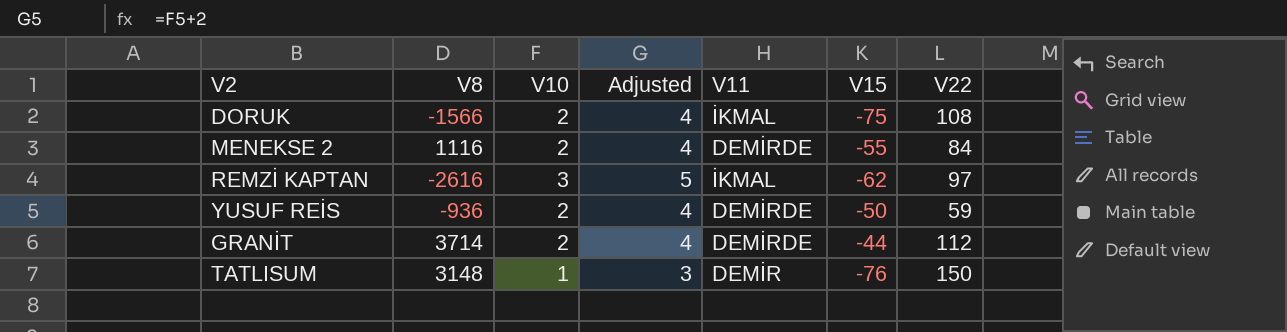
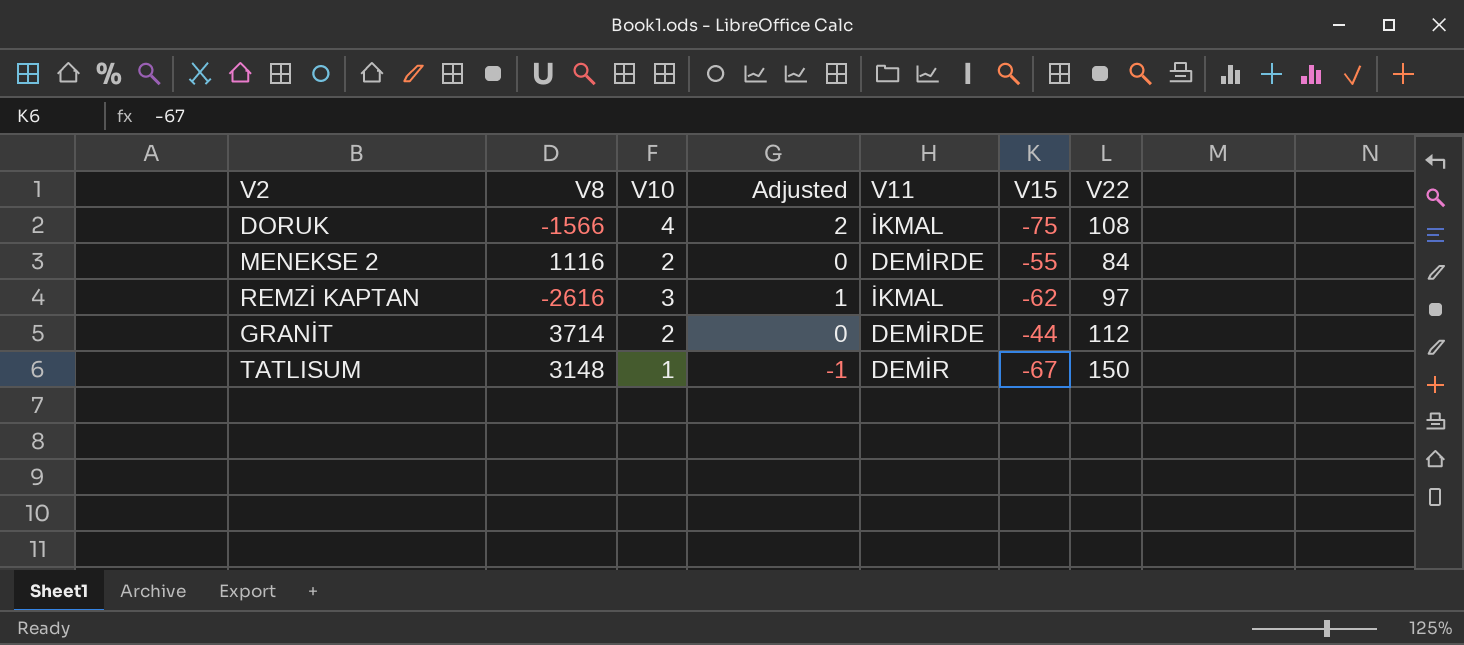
column Adjusted | formula: [V10] + 2 -> [V10] - 2
row YUSUF REİS: -936 | 2 | 4 | DEMİRDE | -50 | 59 -> none
DORUK | V10: 2 -> 4
TATLISUM | V15: -76 -> -67

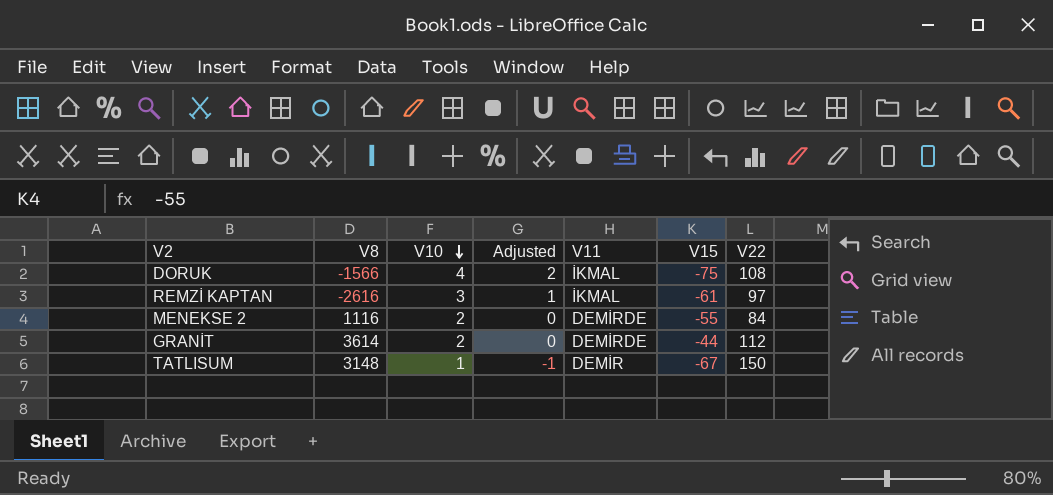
row order: none -> V10 descending
REMZİ KAPTAN | V15: -62 -> -61
GRANİT | V8: 3714 -> 3614

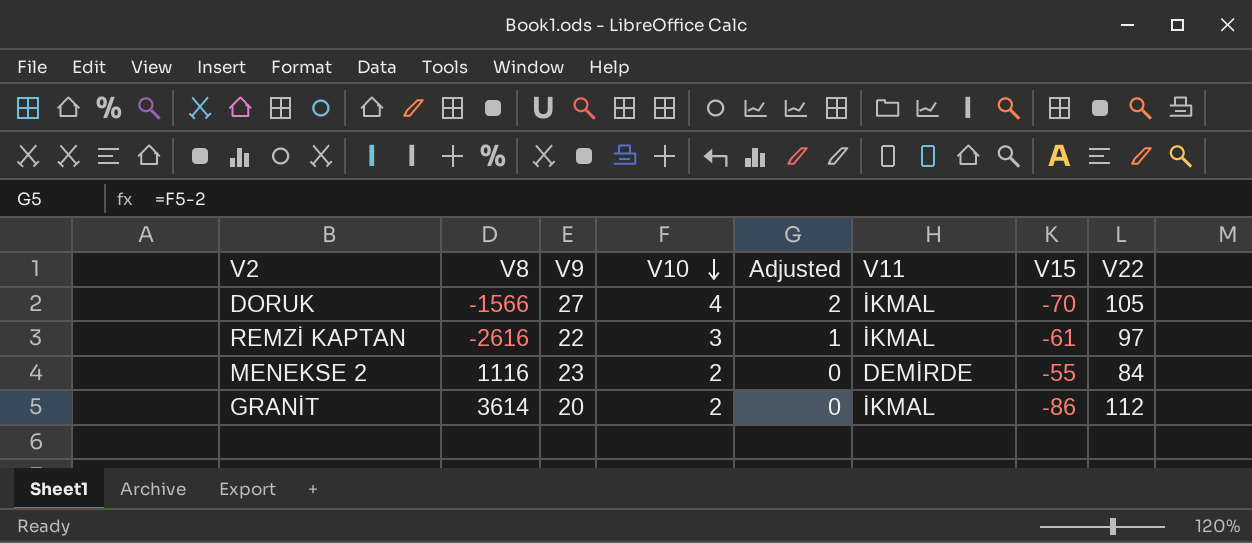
column V9 | position: none -> 3
row TATLISUM: 3148 | 1 | -1 | DEMİR | -67 | 150 -> none
DORUK | V15: -75 -> -70
DORUK | V22: 108 -> 105
GRANİT | V11: DEMİRDE -> İKMAL
GRANİT | V15: -44 -> -86

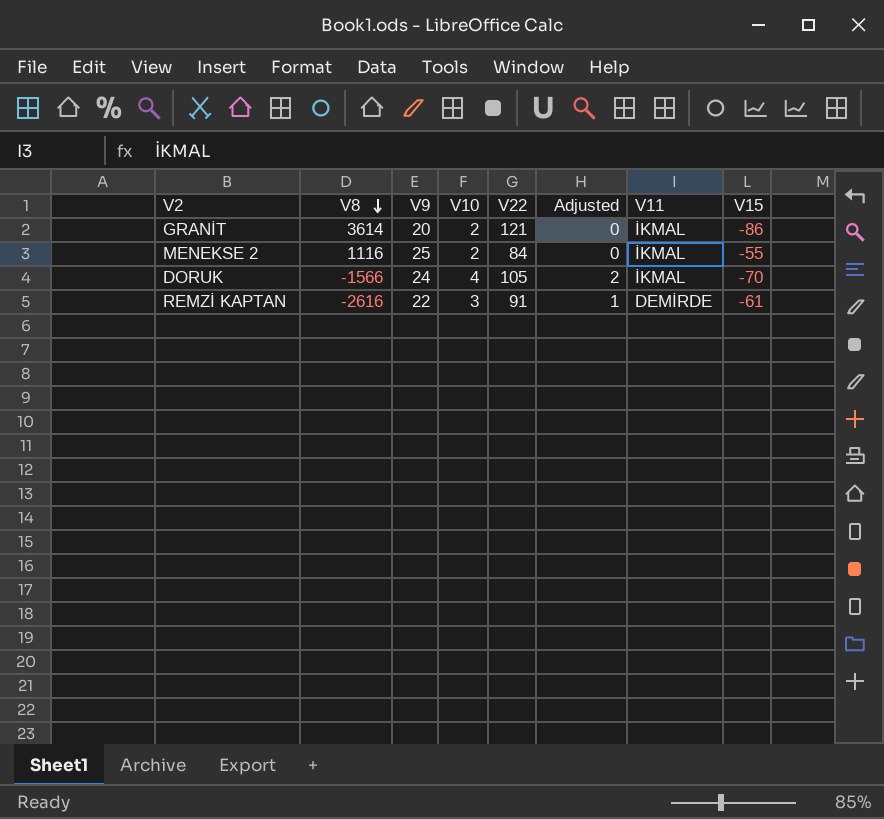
row order: V10 descending -> V8 descending
column V22 | position: 8 -> 5
GRANİT | V22: 112 -> 121
MENEKSE 2 | V9: 23 -> 25
MENEKSE 2 | V11: DEMİRDE -> İKMAL
DORUK | V9: 27 -> 24
REMZİ KAPTAN | V22: 97 -> 91
REMZİ KAPTAN | V11: İKMAL -> DEMİRDE

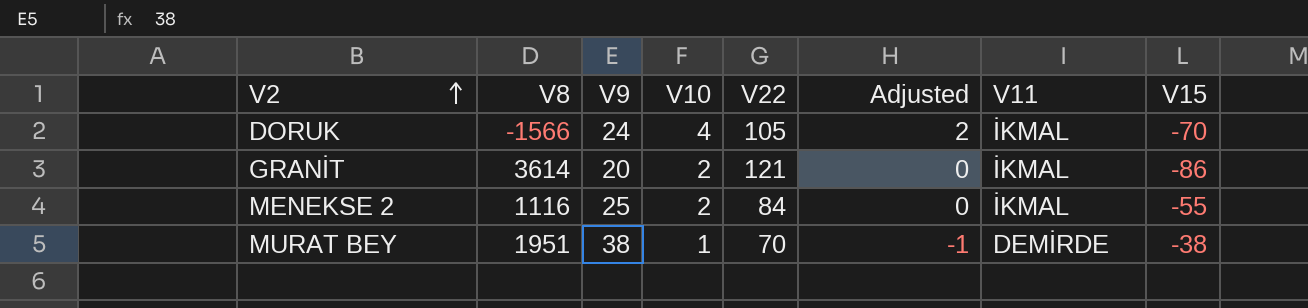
row order: V8 descending -> V2 ascending
row REMZİ KAPTAN: -2616 | 22 | 3 | 91 | 1 | DEMİRDE | -61 -> none
row MURAT BEY: none -> 1951 | 38 | 1 | 70 | -1 | DEMİRDE | -38

